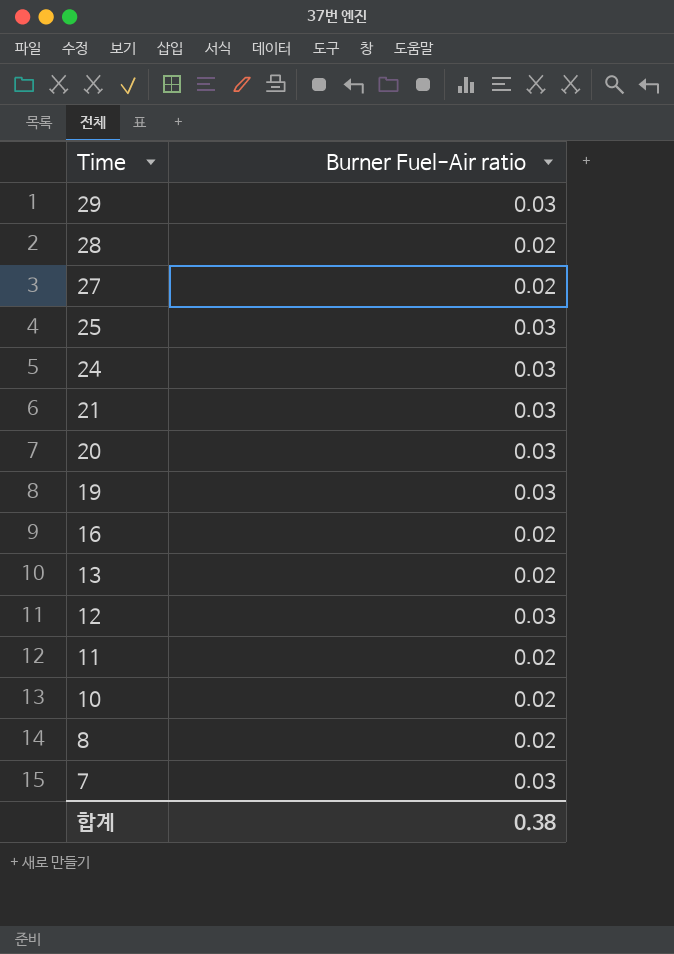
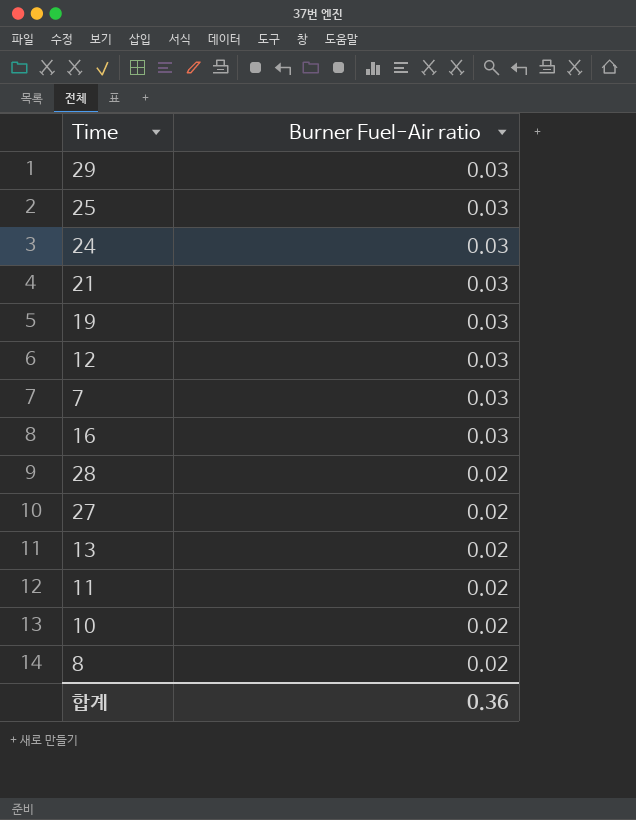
row order: Time descending -> Burner Fuel-Air ratio descending
row 20: 0.03 -> none
16 | Burner Fuel-Air ratio: 0.02 -> 0.03
합계 | Burner Fuel-Air ratio: 0.38 -> 0.36

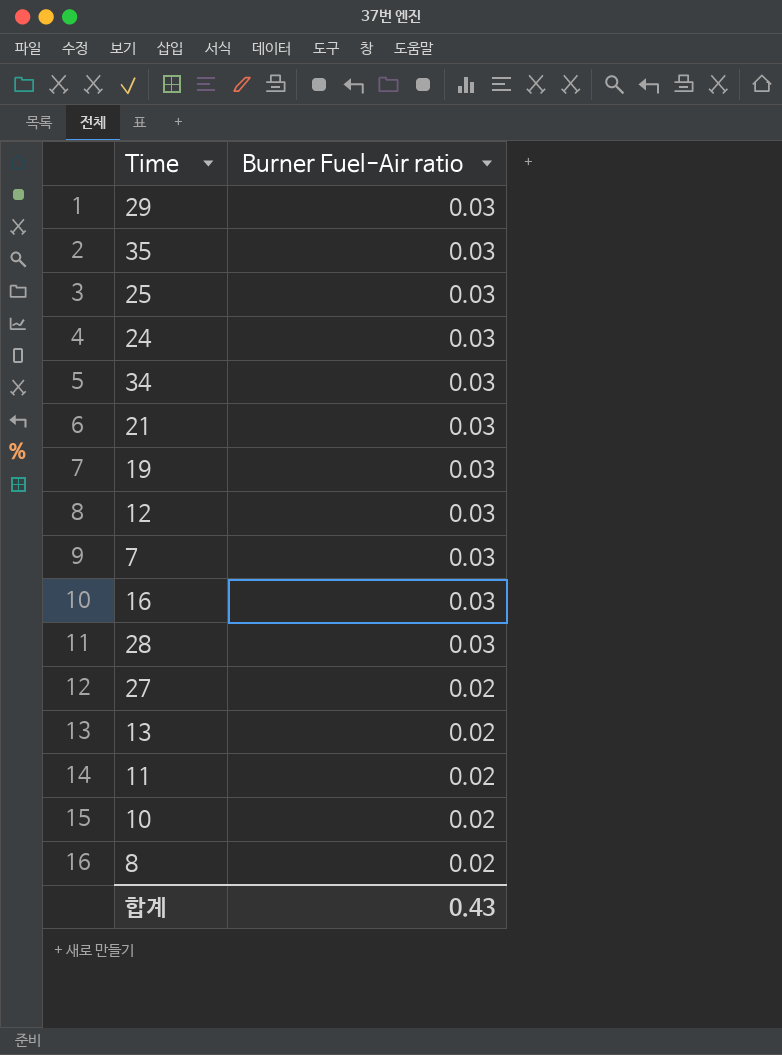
row 35: none -> 0.03
row 34: none -> 0.03
28 | Burner Fuel-Air ratio: 0.02 -> 0.03
합계 | Burner Fuel-Air ratio: 0.36 -> 0.43

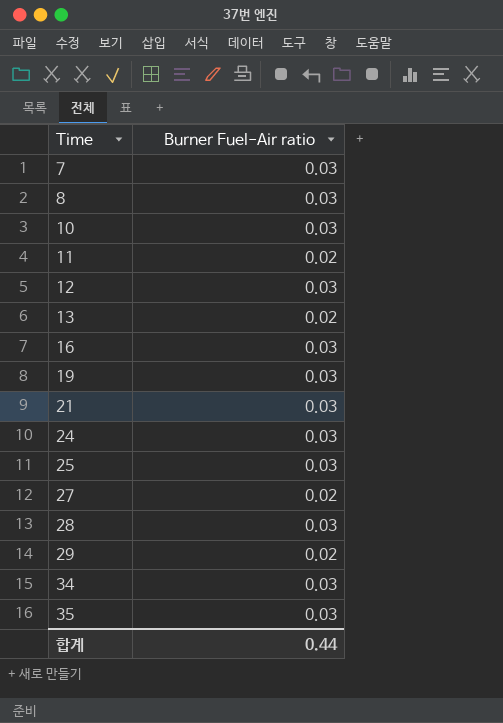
row order: Burner Fuel-Air ratio descending -> Time ascending
8 | Burner Fuel-Air ratio: 0.02 -> 0.03
10 | Burner Fuel-Air ratio: 0.02 -> 0.03
29 | Burner Fuel-Air ratio: 0.03 -> 0.02
합계 | Burner Fuel-Air ratio: 0.43 -> 0.44

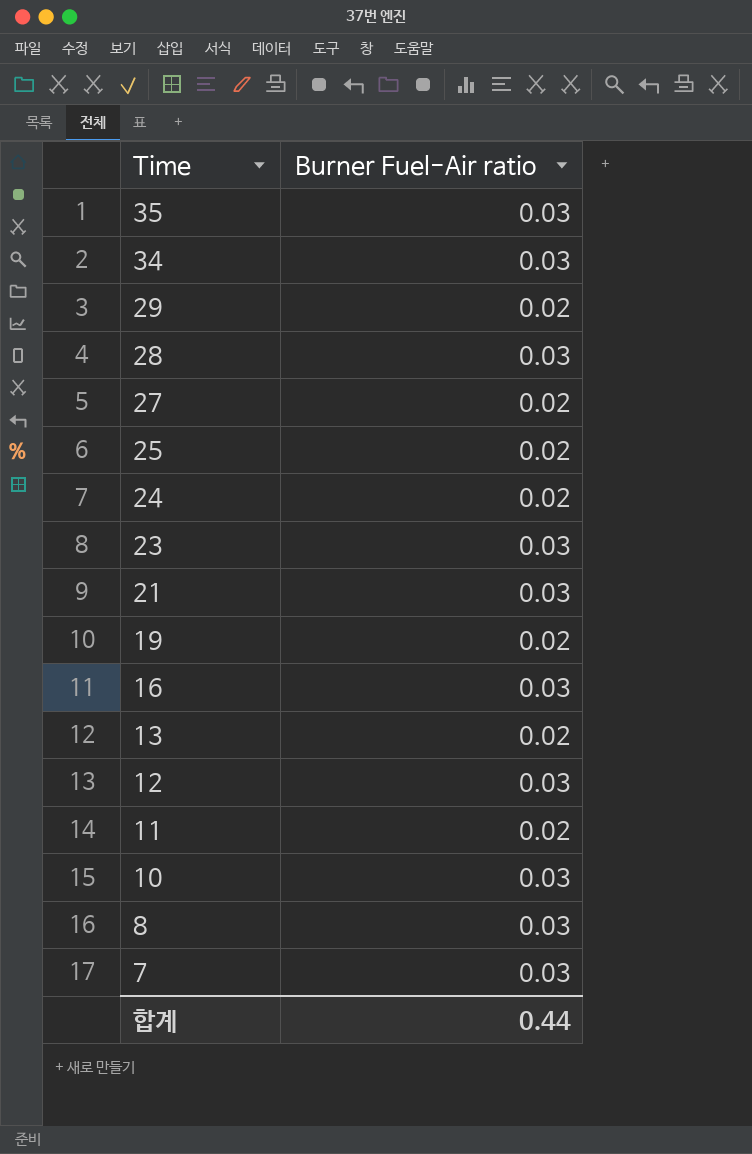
row order: Time ascending -> Time descending
25 | Burner Fuel-Air ratio: 0.03 -> 0.02
24 | Burner Fuel-Air ratio: 0.03 -> 0.02
row 23: none -> 0.03
19 | Burner Fuel-Air ratio: 0.03 -> 0.02

